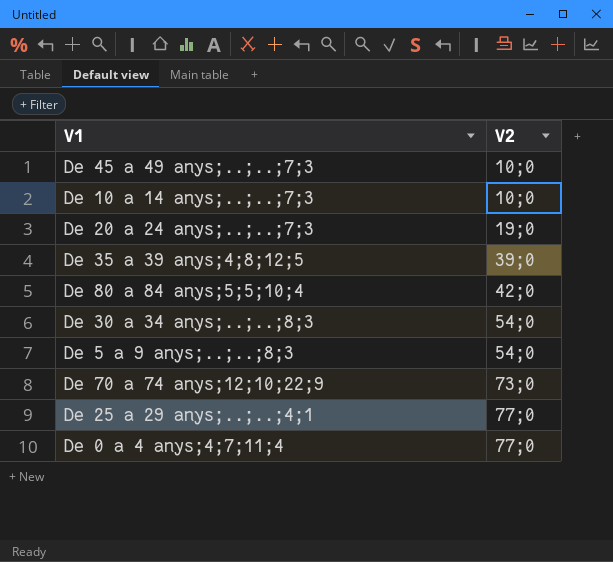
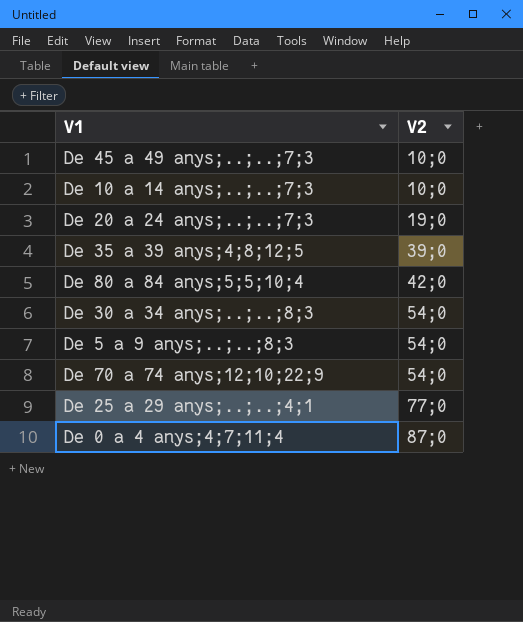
De 70 a 74 anys;12;10;22;9 | V2: 73;0 -> 54;0
De 0 a 4 anys;4;7;11;4 | V2: 77;0 -> 87;0

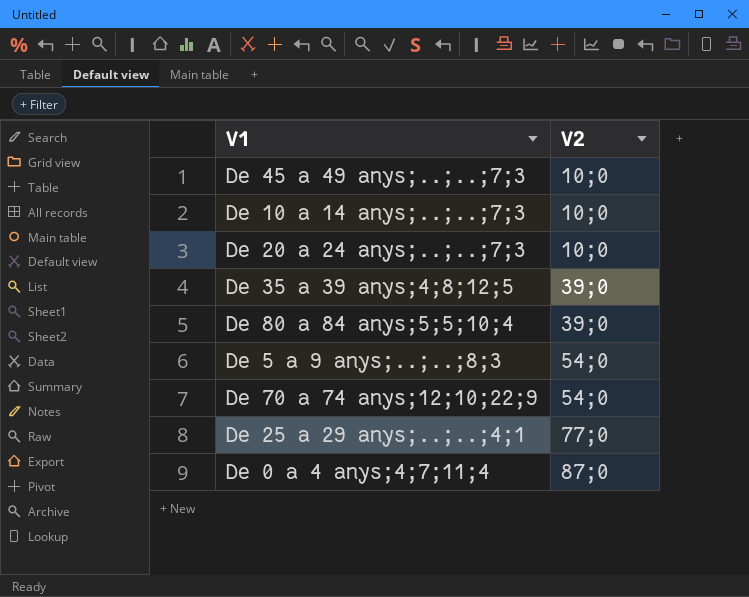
row De 30 a 34 anys;..;..;8;3: 54;0 -> none
De 20 a 24 anys;..;..;7;3 | V2: 19;0 -> 10;0
De 80 a 84 anys;5;5;10;4 | V2: 42;0 -> 39;0

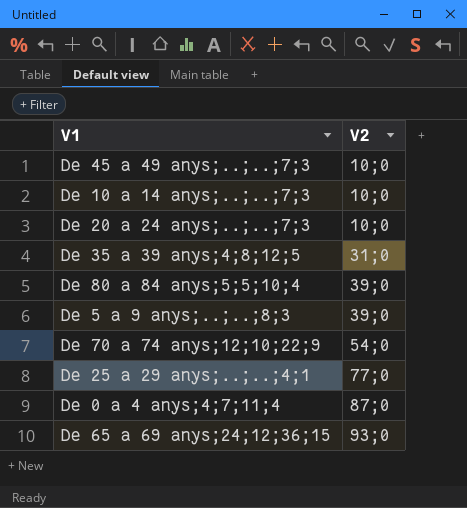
De 35 a 39 anys;4;8;12;5 | V2: 39;0 -> 31;0
De 5 a 9 anys;..;..;8;3 | V2: 54;0 -> 39;0
row De 65 a 69 anys;24;12;36;15: none -> 93;0

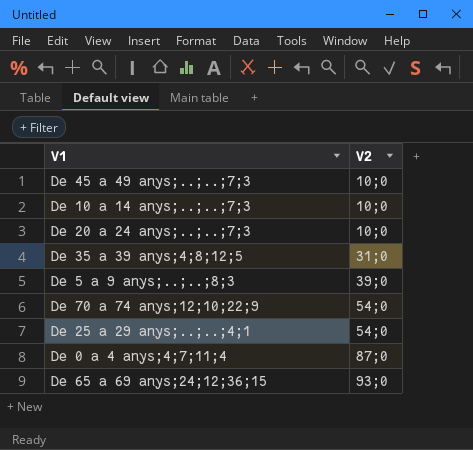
row De 80 a 84 anys;5;5;10;4: 39;0 -> none
De 25 a 29 anys;..;..;4;1 | V2: 77;0 -> 54;0

